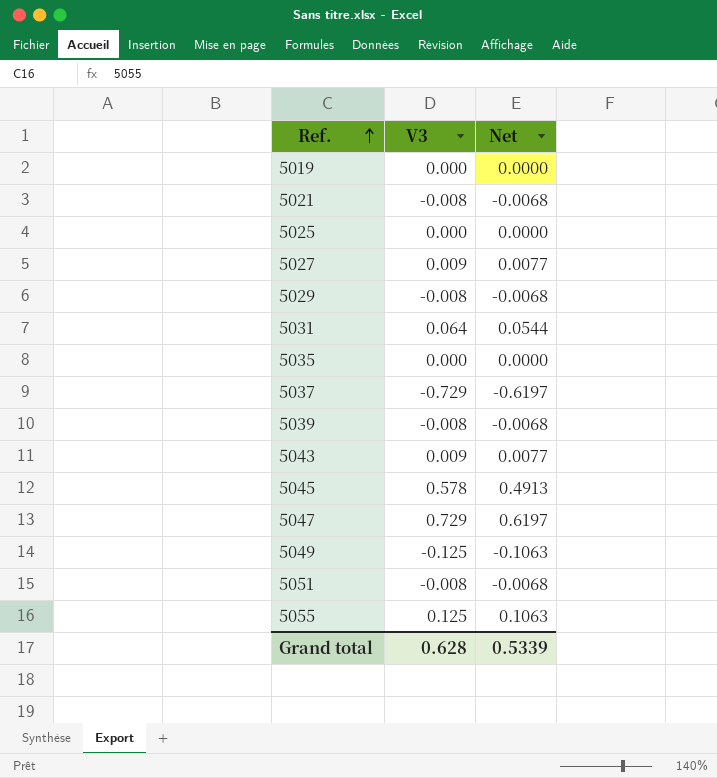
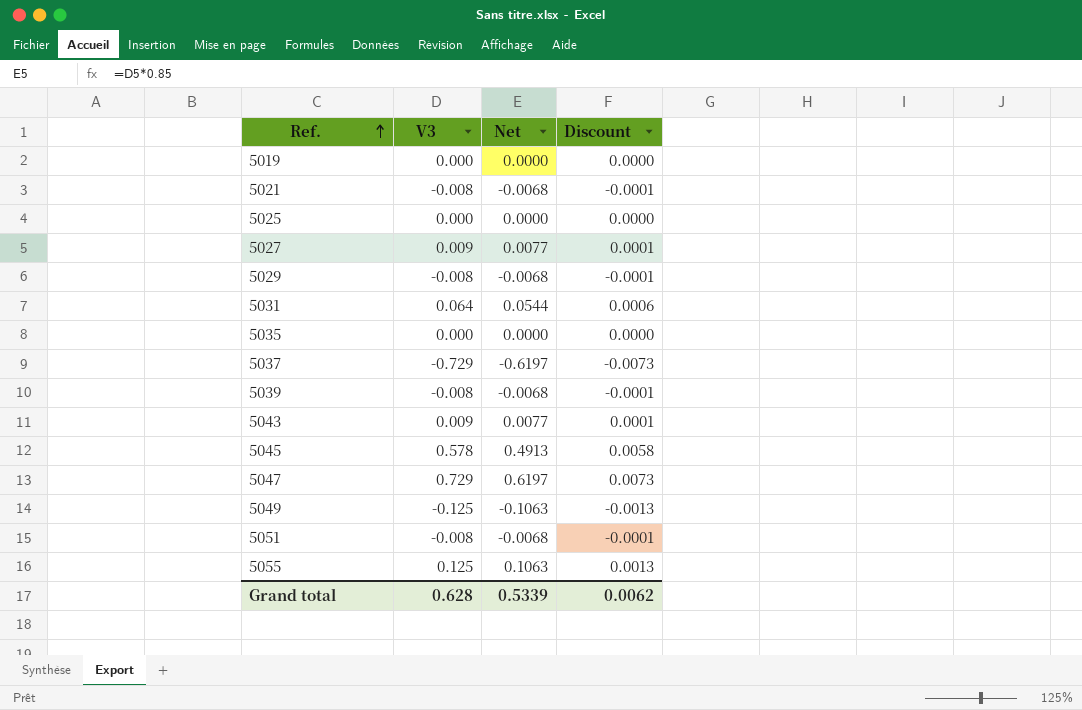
column Discount | formula: none -> [V3] * 0.01

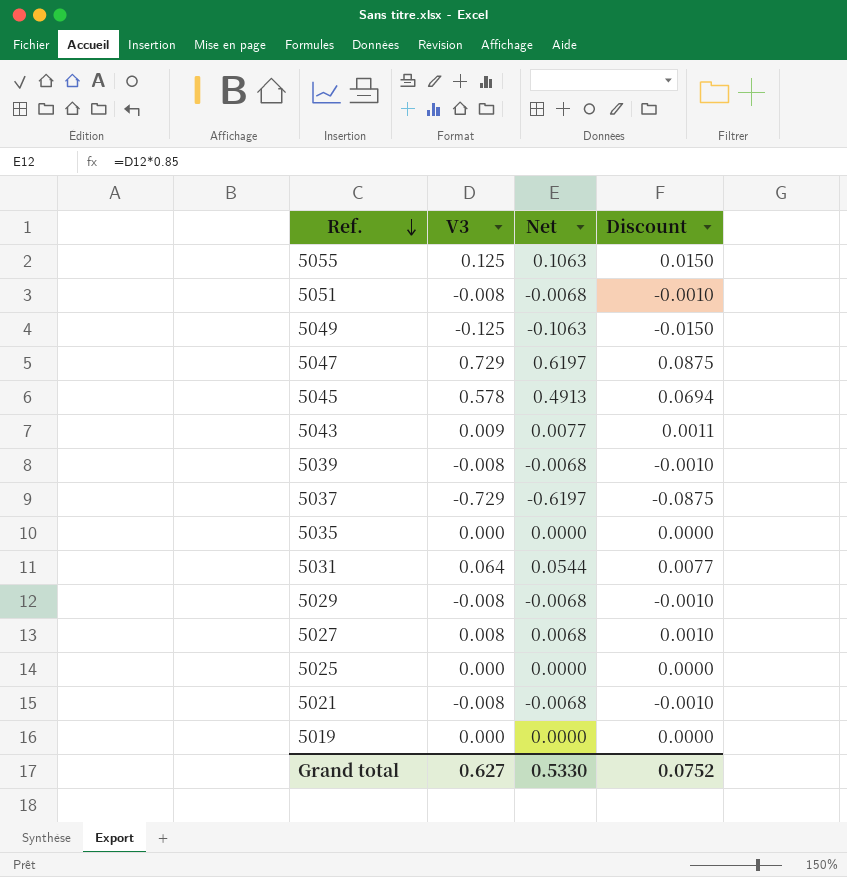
row order: Ref. ascending -> Ref. descending
column Discount | formula: [V3] * 0.01 -> [V3] * 0.12
5027 | V3: 0.009 -> 0.008
5027 | Net: 0.0077 -> 0.0068
Grand total | V3: 0.628 -> 0.627
Grand total | Net: 0.5339 -> 0.5330
Grand total | Discount: 0.0062 -> 0.0752

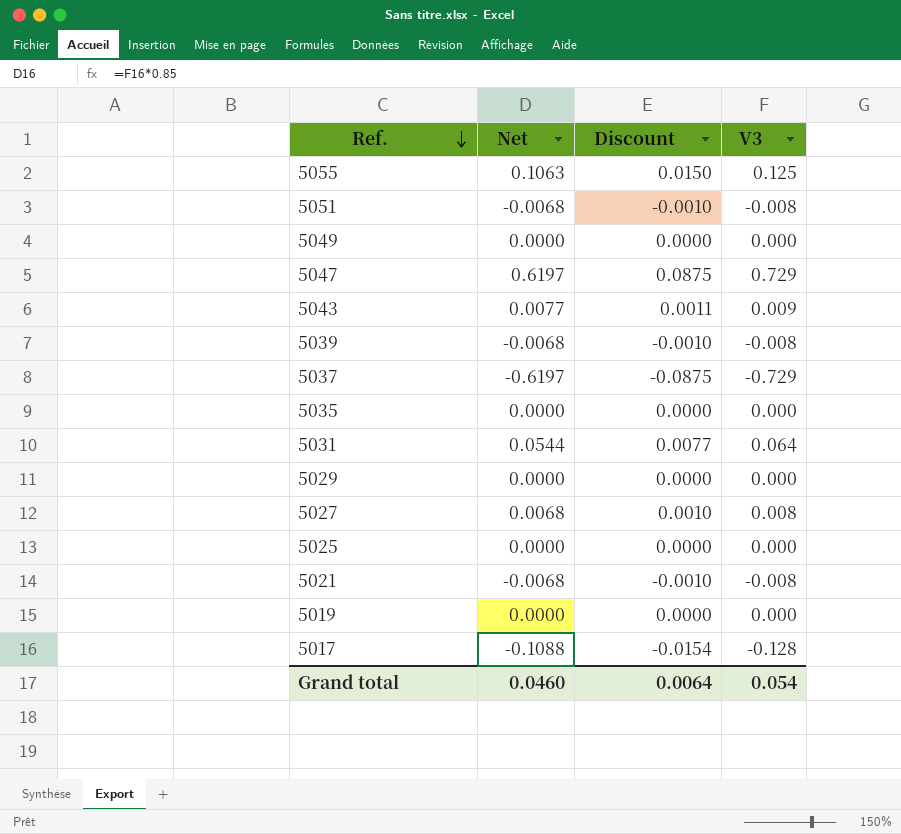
column V3 | position: 2 -> 4
row 5045: 0.578 | 0.4913 | 0.0694 -> none
5049 | Net: -0.1063 -> 0.0000
5049 | Discount: -0.0150 -> 0.0000
5049 | V3: -0.125 -> 0.000
5029 | Net: -0.0068 -> 0.0000
5029 | Discount: -0.0010 -> 0.0000
5029 | V3: -0.008 -> 0.000
row 5017: none -> -0.1088 | -0.0154 | -0.128
Grand total | Net: 0.5330 -> 0.0460
Grand total | Discount: 0.0752 -> 0.0064
Grand total | V3: 0.627 -> 0.054

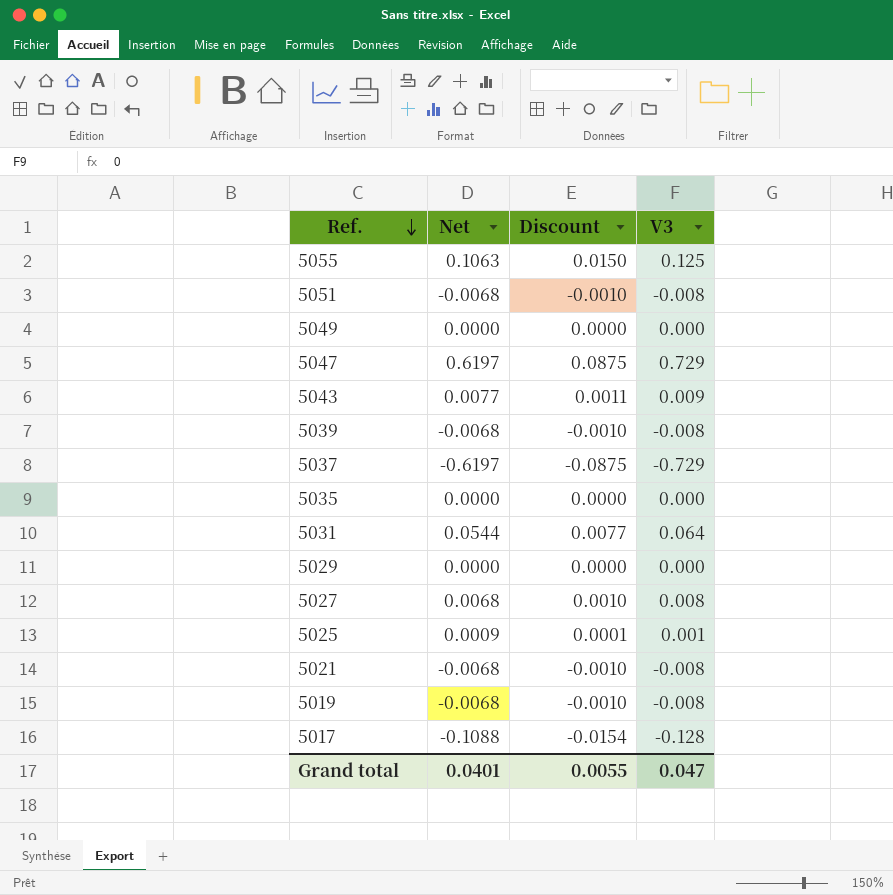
5025 | Net: 0.0000 -> 0.0009
5025 | Discount: 0.0000 -> 0.0001
5025 | V3: 0.000 -> 0.001
5019 | Net: 0.0000 -> -0.0068
5019 | Discount: 0.0000 -> -0.0010
5019 | V3: 0.000 -> -0.008
Grand total | Net: 0.0460 -> 0.0401
Grand total | Discount: 0.0064 -> 0.0055
Grand total | V3: 0.054 -> 0.047

